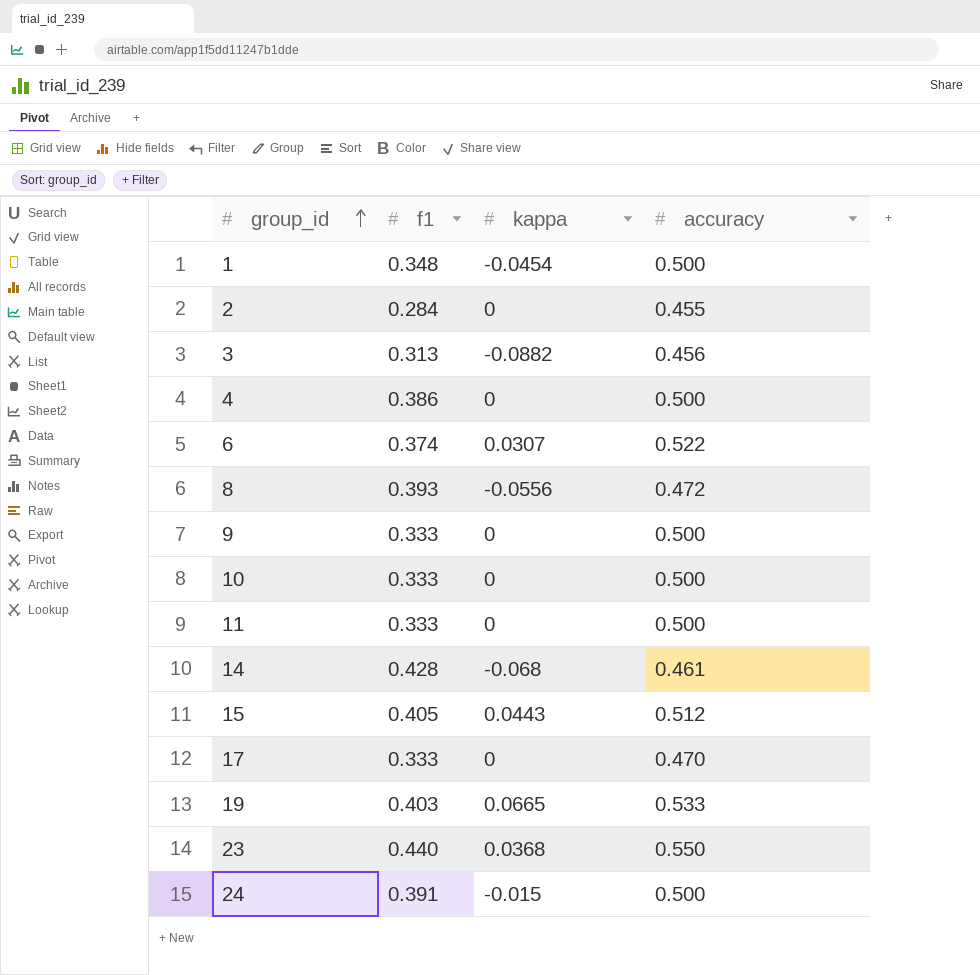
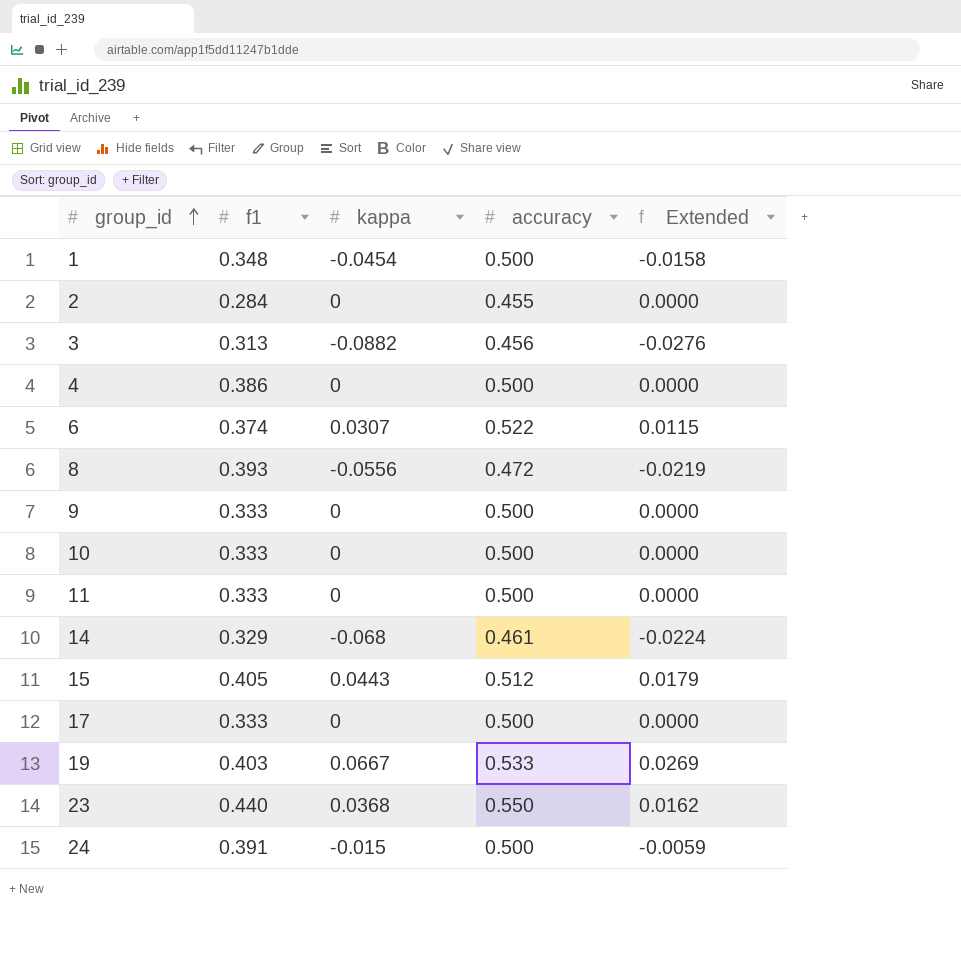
column Extended | formula: none -> [f1] * [kappa]
14 | f1: 0.428 -> 0.329
17 | accuracy: 0.470 -> 0.500
19 | kappa: 0.0665 -> 0.0667

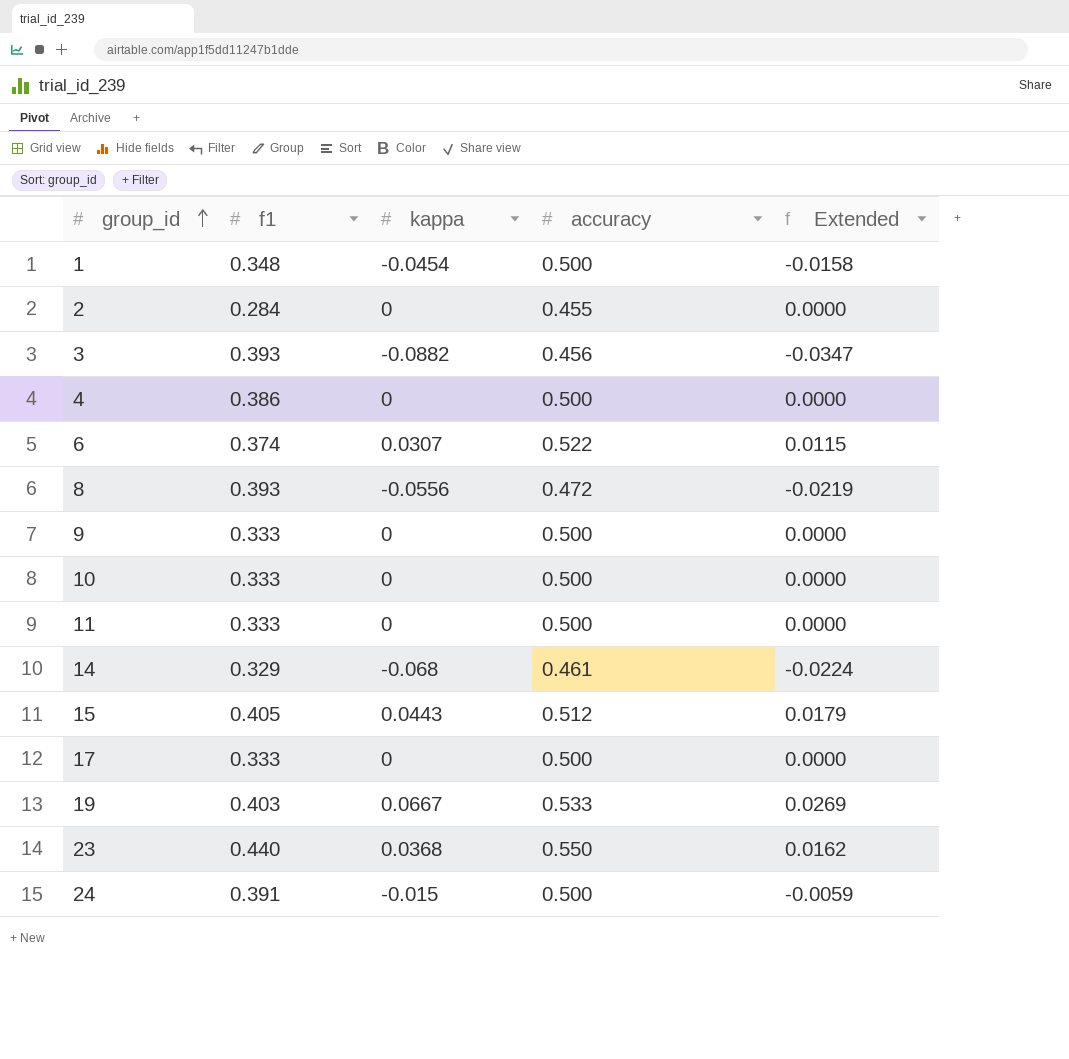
3 | f1: 0.313 -> 0.393
3 | Extended: -0.0276 -> -0.0347

